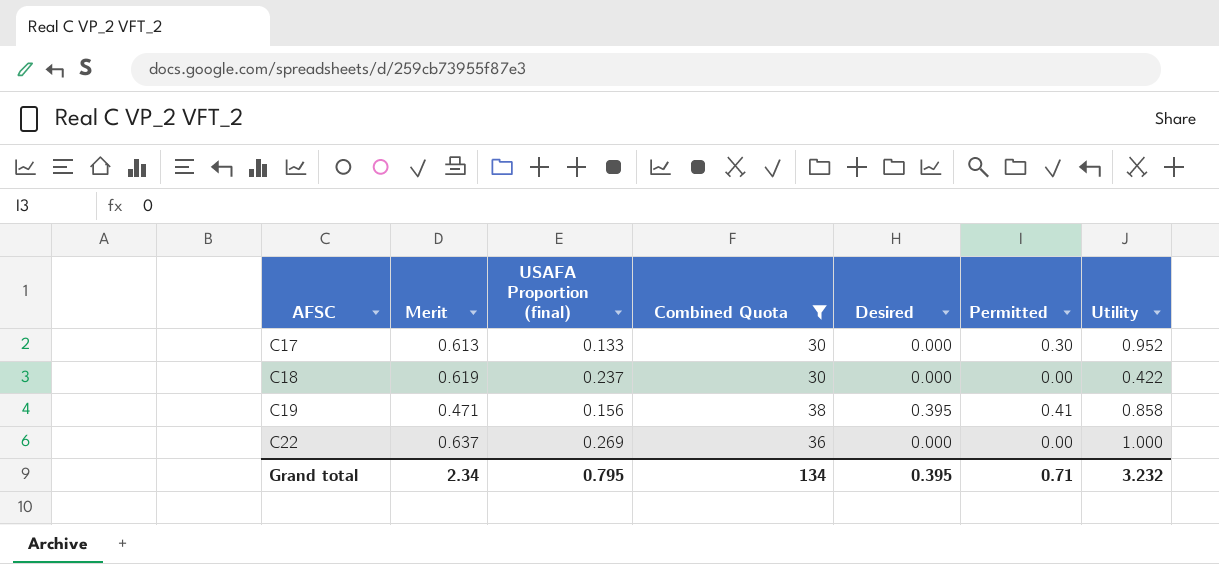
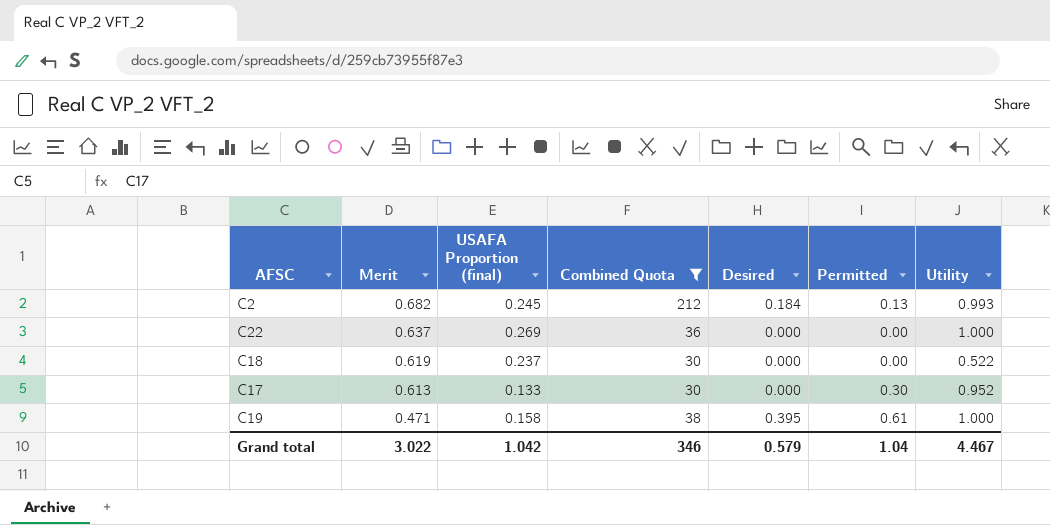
row order: AFSC ascending -> Merit descending
row C2: none -> 0.682 | 0.245 | 212 | 0.184 | 0.13 | 0.993
C18 | Utility: 0.422 -> 0.522
C19 | USAFA Proportion (final): 0.156 -> 0.158
C19 | Permitted: 0.41 -> 0.61
C19 | Utility: 0.858 -> 1.000
Grand total | Merit: 2.34 -> 3.022
Grand total | USAFA Proportion (final): 0.795 -> 1.042
Grand total | Combined Quota: 134 -> 346
Grand total | Desired: 0.395 -> 0.579
Grand total | Permitted: 0.71 -> 1.04
Grand total | Utility: 3.232 -> 4.467

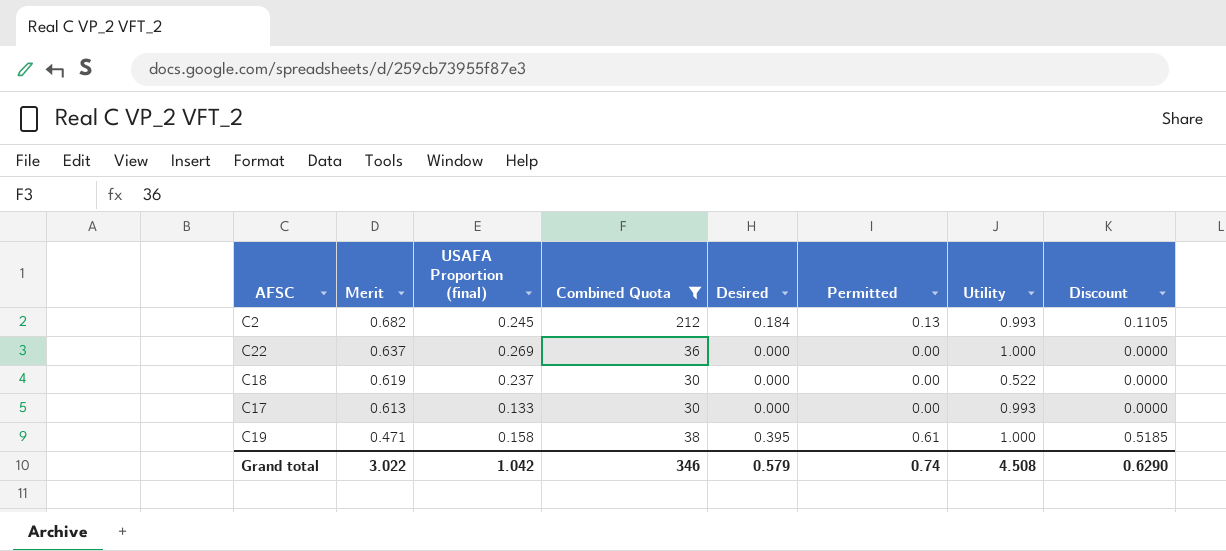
column Discount | formula: none -> [Permitted] * 0.85
C17 | Permitted: 0.30 -> 0.00
C17 | Utility: 0.952 -> 0.993
Grand total | Permitted: 1.04 -> 0.74
Grand total | Utility: 4.467 -> 4.508

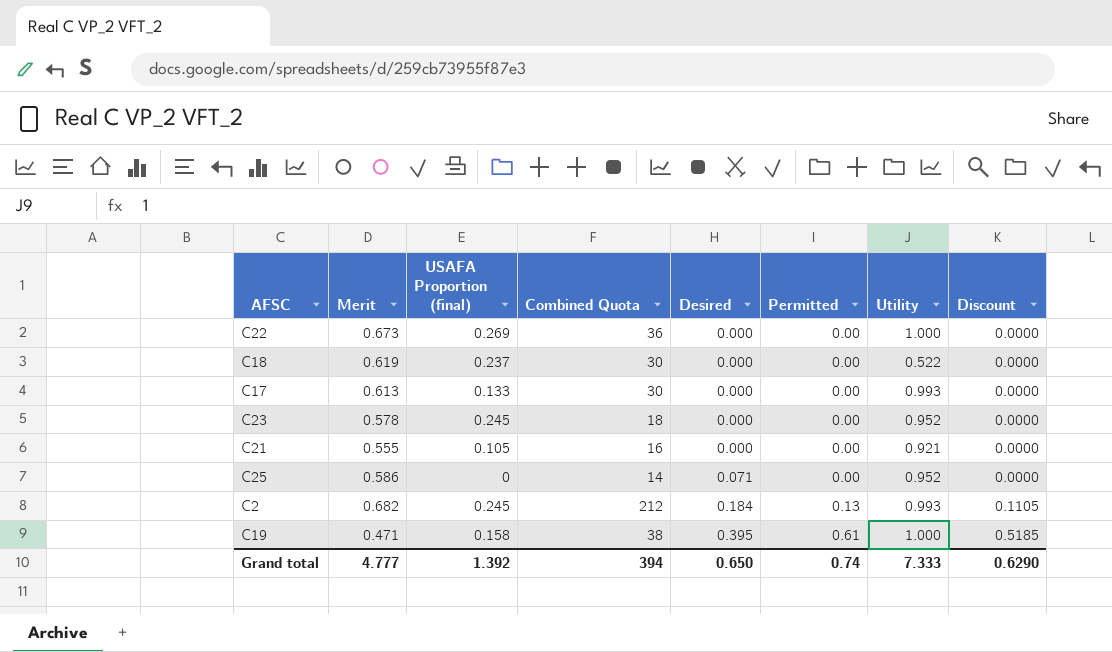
filter: Combined Quota >= 30 -> none
row order: Merit descending -> Desired ascending
C22 | Merit: 0.637 -> 0.673
Grand total | Merit: 3.022 -> 4.777
Grand total | USAFA Proportion (final): 1.042 -> 1.392
Grand total | Combined Quota: 346 -> 394
Grand total | Desired: 0.579 -> 0.650
Grand total | Utility: 4.508 -> 7.333

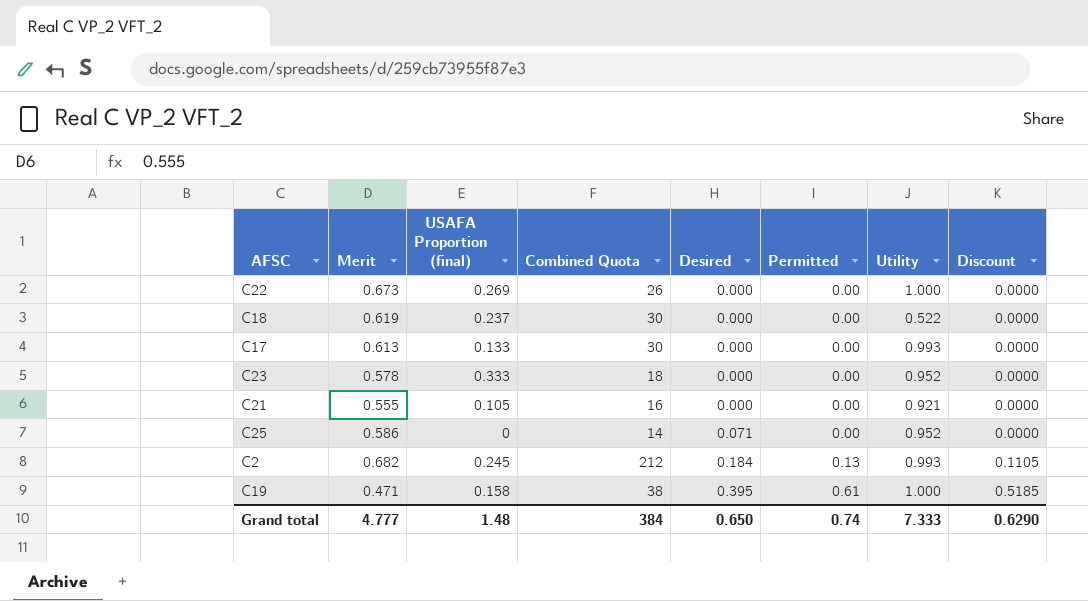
C22 | Combined Quota: 36 -> 26
C23 | USAFA Proportion (final): 0.245 -> 0.333
Grand total | USAFA Proportion (final): 1.392 -> 1.48
Grand total | Combined Quota: 394 -> 384

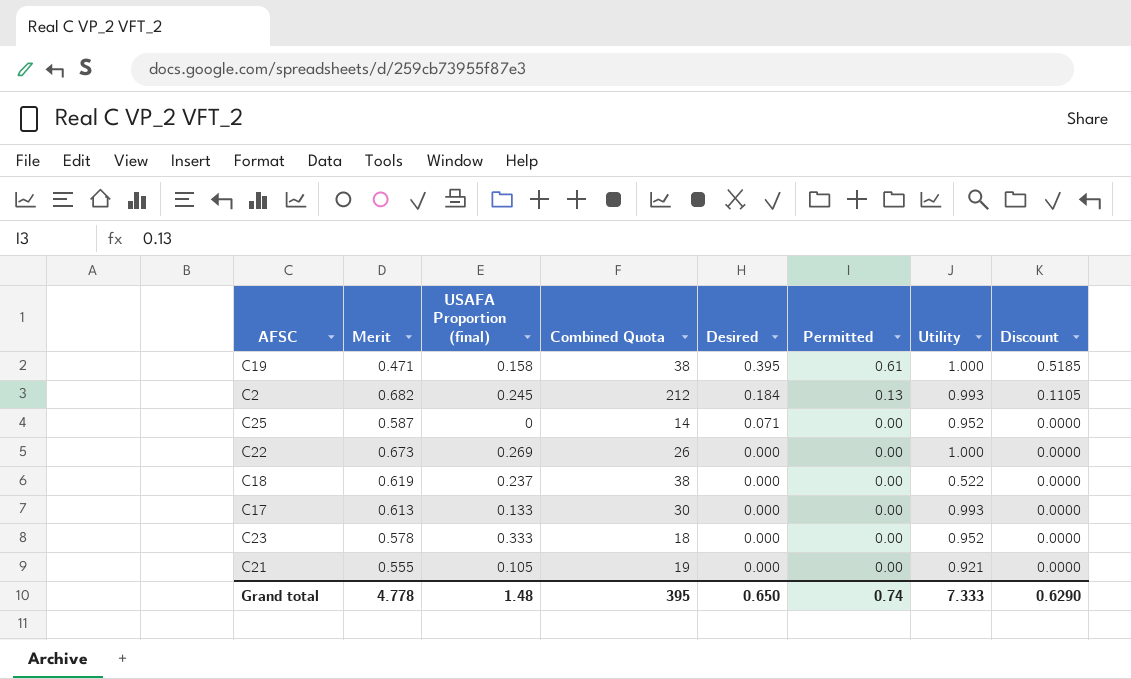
row order: Desired ascending -> Desired descending
C25 | Merit: 0.586 -> 0.587
C18 | Combined Quota: 30 -> 38
C21 | Combined Quota: 16 -> 19
Grand total | Merit: 4.777 -> 4.778
Grand total | Combined Quota: 384 -> 395

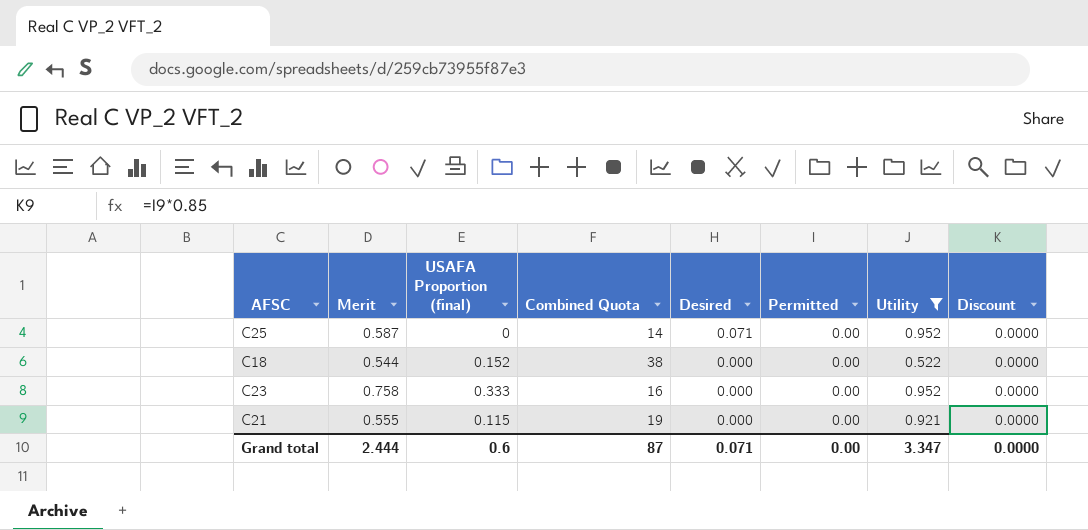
filter: none -> Utility <= 0.952
C18 | Merit: 0.619 -> 0.544
C18 | USAFA Proportion (final): 0.237 -> 0.152
C23 | Merit: 0.578 -> 0.758
C23 | Combined Quota: 18 -> 16
C21 | USAFA Proportion (final): 0.105 -> 0.115
Grand total | Merit: 4.778 -> 2.444
Grand total | USAFA Proportion (final): 1.48 -> 0.6
Grand total | Combined Quota: 395 -> 87
Grand total | Desired: 0.650 -> 0.071
Grand total | Permitted: 0.74 -> 0.00
Grand total | Utility: 7.333 -> 3.347
Grand total | Discount: 0.6290 -> 0.0000

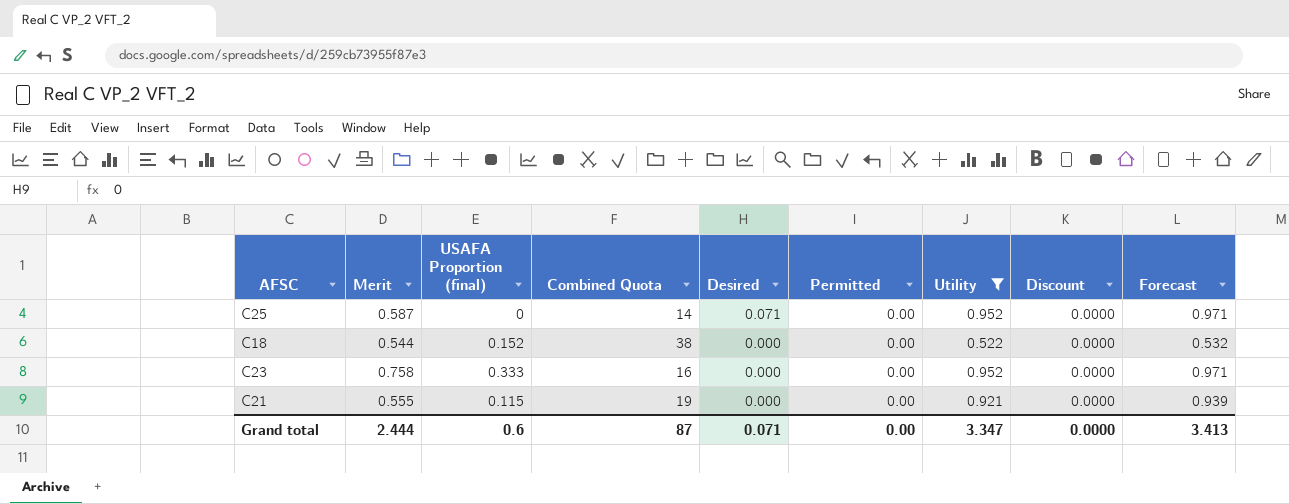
column Forecast | formula: none -> [Utility] * 1.02

